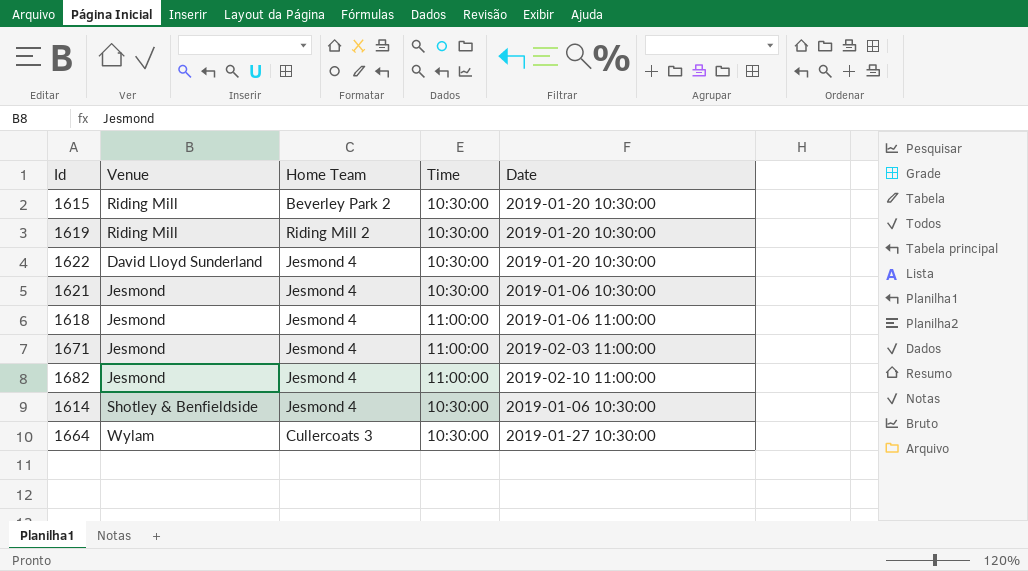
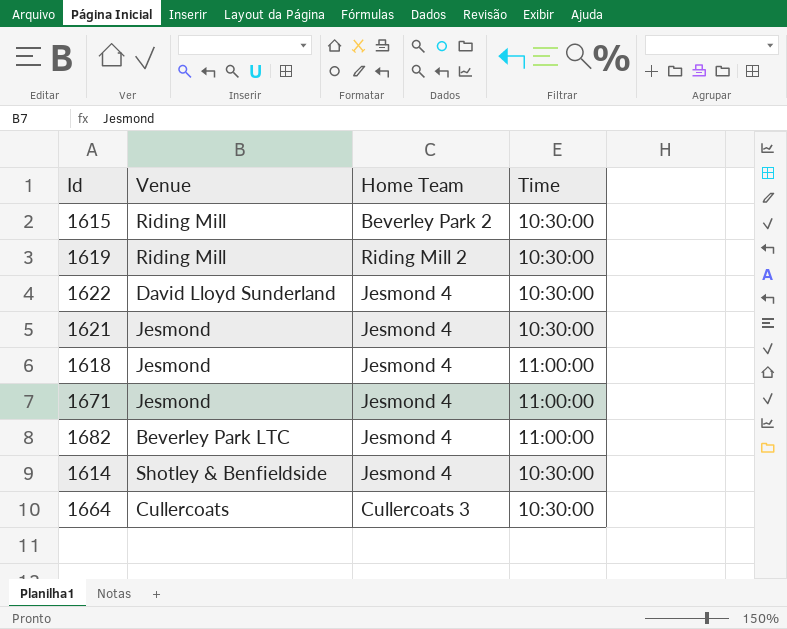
column Date | position: 5 -> none
1682 | Venue: Jesmond -> Beverley Park LTC
1664 | Venue: Wylam -> Cullercoats

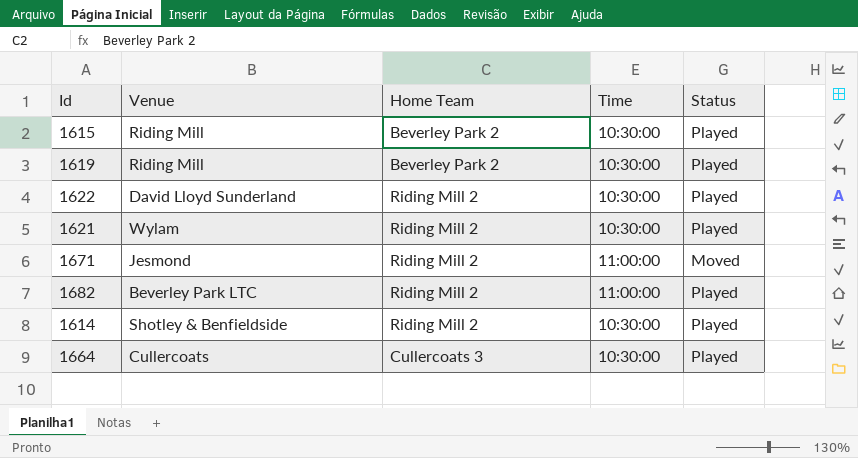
column Status | position: none -> 5
row 1618: Jesmond | Jesmond 4 | 11:00:00 -> none
1619 | Home Team: Riding Mill 2 -> Beverley Park 2
1622 | Home Team: Jesmond 4 -> Riding Mill 2
1621 | Venue: Jesmond -> Wylam
1621 | Home Team: Jesmond 4 -> Riding Mill 2
1671 | Home Team: Jesmond 4 -> Riding Mill 2
1682 | Home Team: Jesmond 4 -> Riding Mill 2
1614 | Home Team: Jesmond 4 -> Riding Mill 2

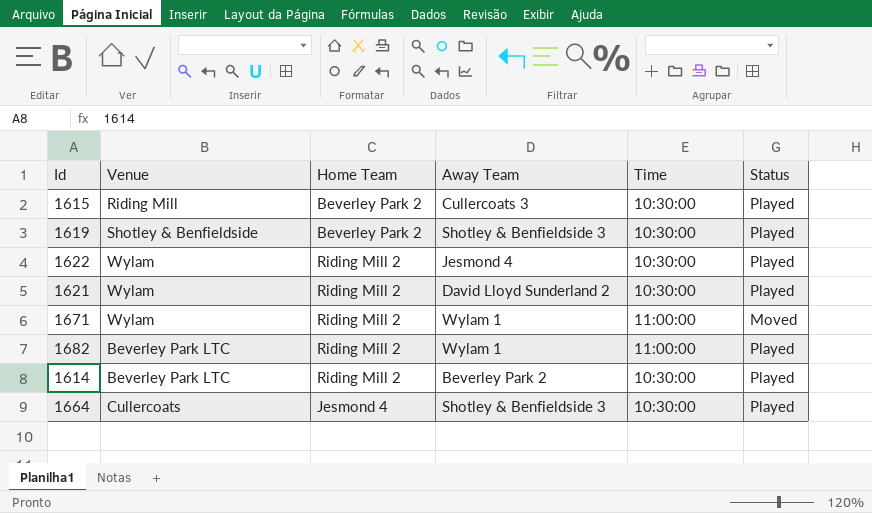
column Away Team | position: none -> 4
1619 | Venue: Riding Mill -> Shotley & Benfieldside
1622 | Venue: David Lloyd Sunderland -> Wylam
1671 | Venue: Jesmond -> Wylam
1614 | Venue: Shotley & Benfieldside -> Beverley Park LTC
1664 | Home Team: Cullercoats 3 -> Jesmond 4

